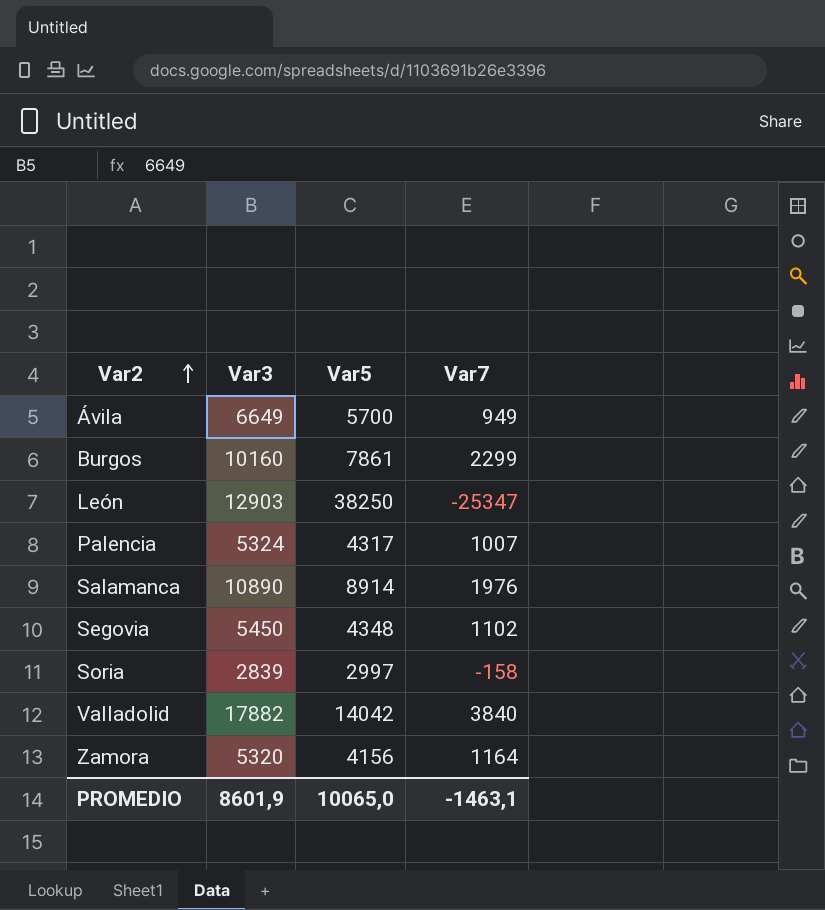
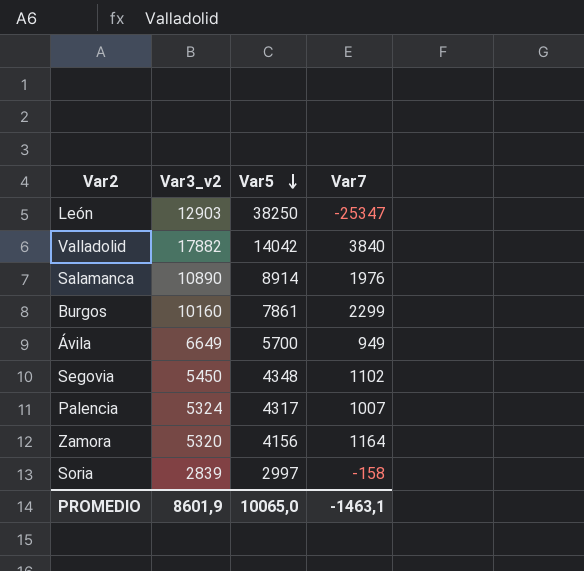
row order: Var2 ascending -> Var5 descending
column name: Var3 -> Var3_v2

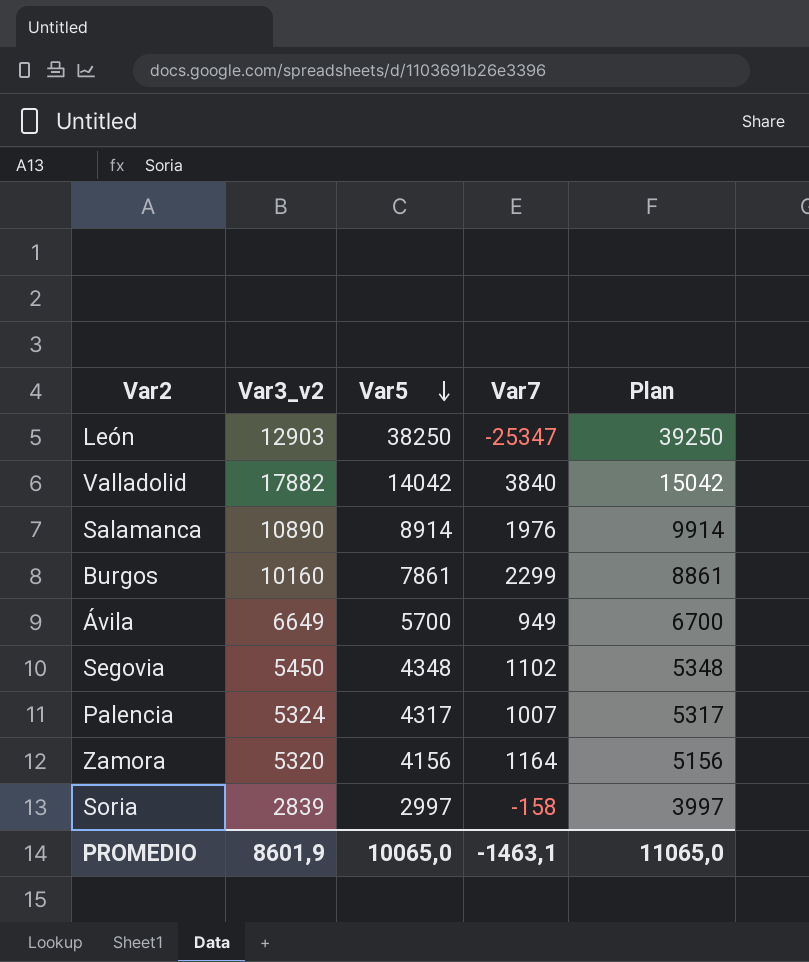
column Plan | formula: none -> [Var5] + 1000

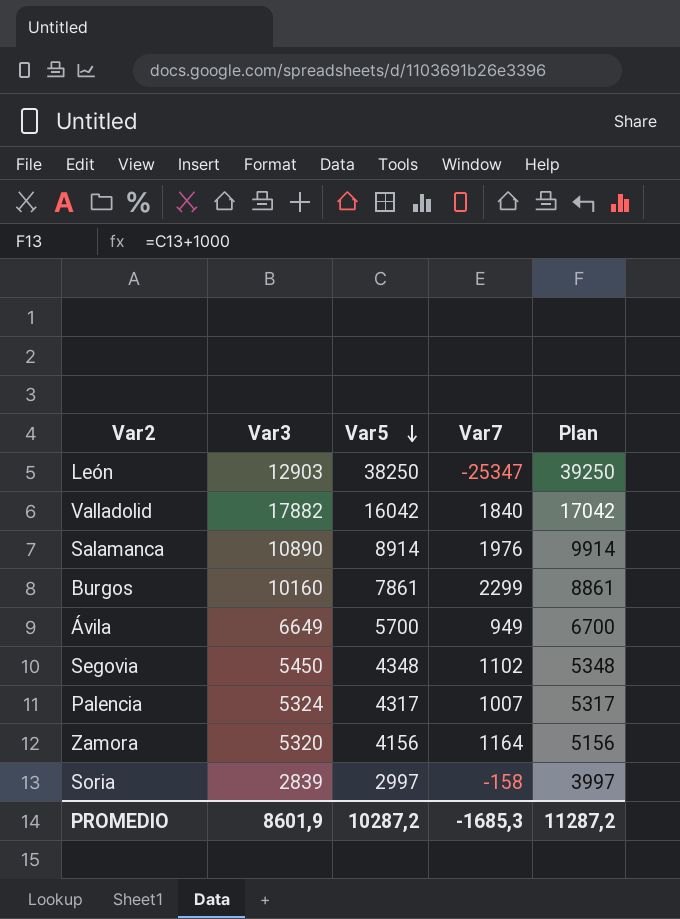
column name: Var3_v2 -> Var3
Valladolid | Var5: 14042 -> 16042
Valladolid | Var7: 3840 -> 1840
Valladolid | Plan: 15042 -> 17042
PROMEDIO | Var5: 10065,0 -> 10287,2
PROMEDIO | Var7: -1463,1 -> -1685,3
PROMEDIO | Plan: 11065,0 -> 11287,2

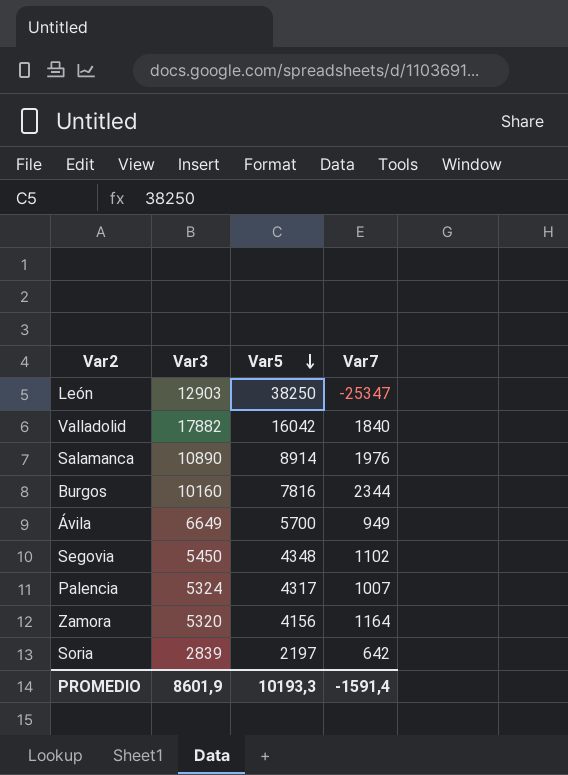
column Plan | formula: [Var5] + 1000 -> none
Burgos | Var5: 7861 -> 7816
Burgos | Var7: 2299 -> 2344
Soria | Var5: 2997 -> 2197
Soria | Var7: -158 -> 642
PROMEDIO | Var5: 10287,2 -> 10193,3
PROMEDIO | Var7: -1685,3 -> -1591,4

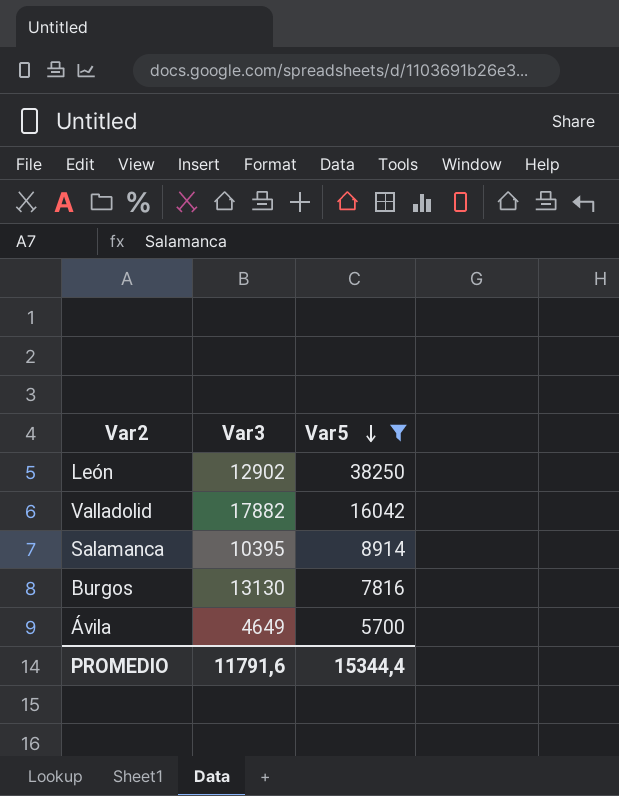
filter: none -> Var5 >= 5700
column Var7 | formula: [Var3] - [Var5] -> none
León | Var3: 12903 -> 12902
Salamanca | Var3: 10890 -> 10395
Burgos | Var3: 10160 -> 13130
Ávila | Var3: 6649 -> 4649
PROMEDIO | Var3: 8601,9 -> 11791,6
PROMEDIO | Var5: 10193,3 -> 15344,4

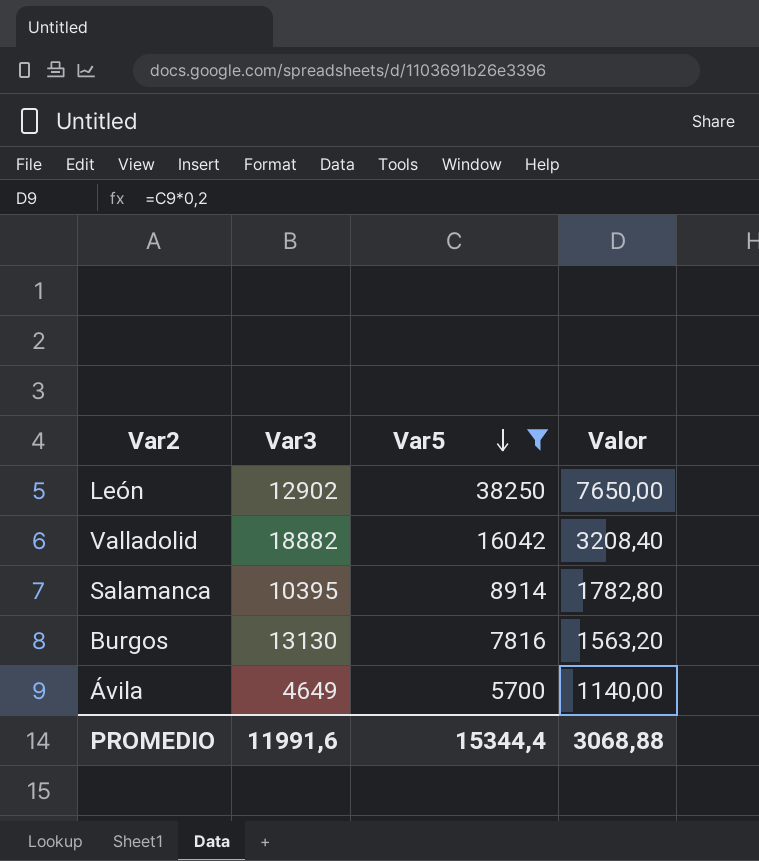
column Valor | formula: none -> [Var5] * 0,2
Valladolid | Var3: 17882 -> 18882
PROMEDIO | Var3: 11791,6 -> 11991,6

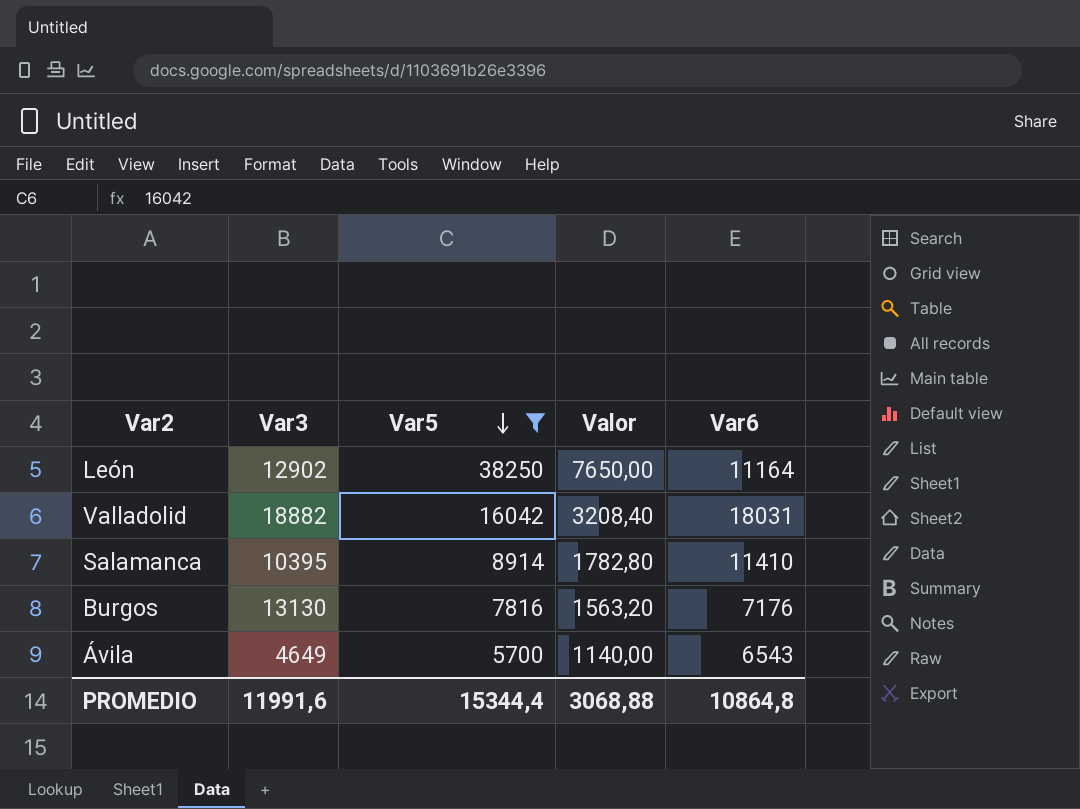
column Var6 | position: none -> 5

